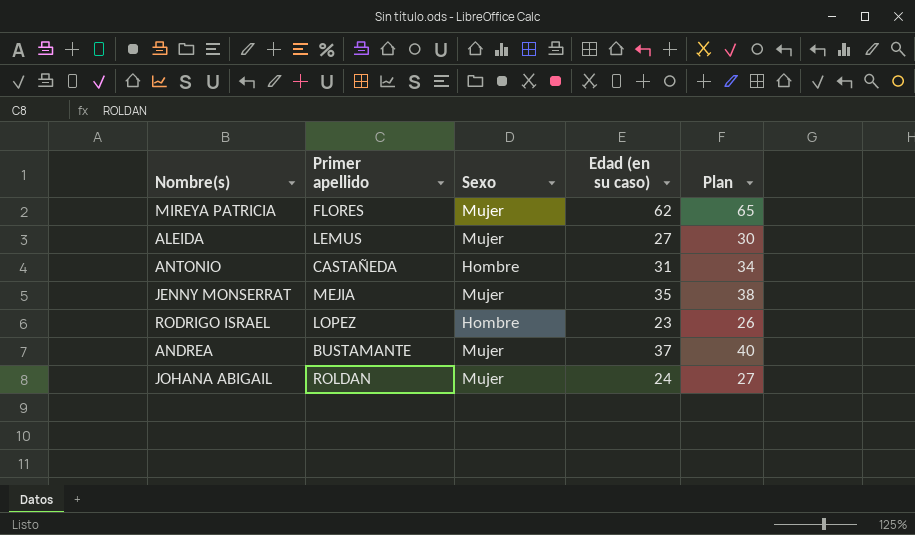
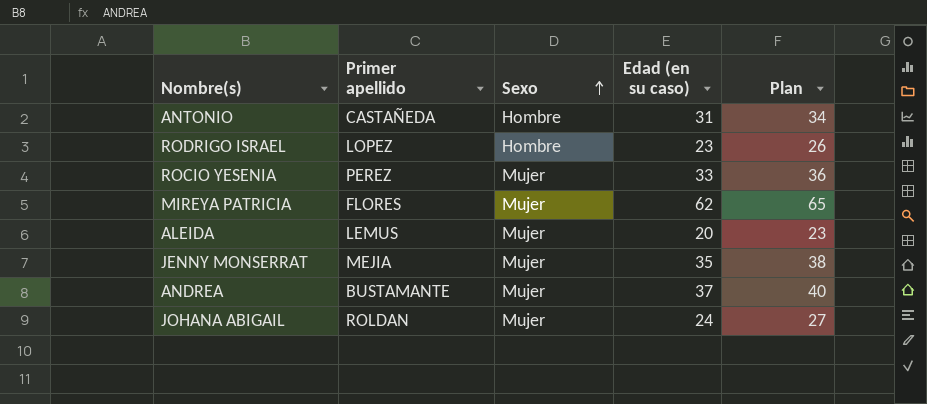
row order: none -> Sexo ascending
row ROCIO YESENIA: none -> PEREZ | Mujer | 33 | 36
ALEIDA | Edad (en su caso): 27 -> 20
ALEIDA | Plan: 30 -> 23

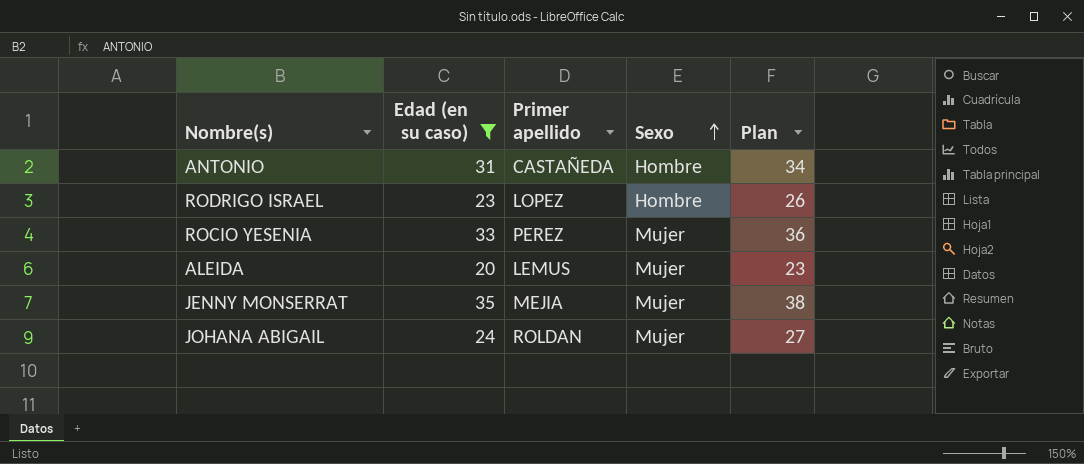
filter: none -> Edad (en su caso) <= 35
column Edad (en su caso) | position: 4 -> 2

